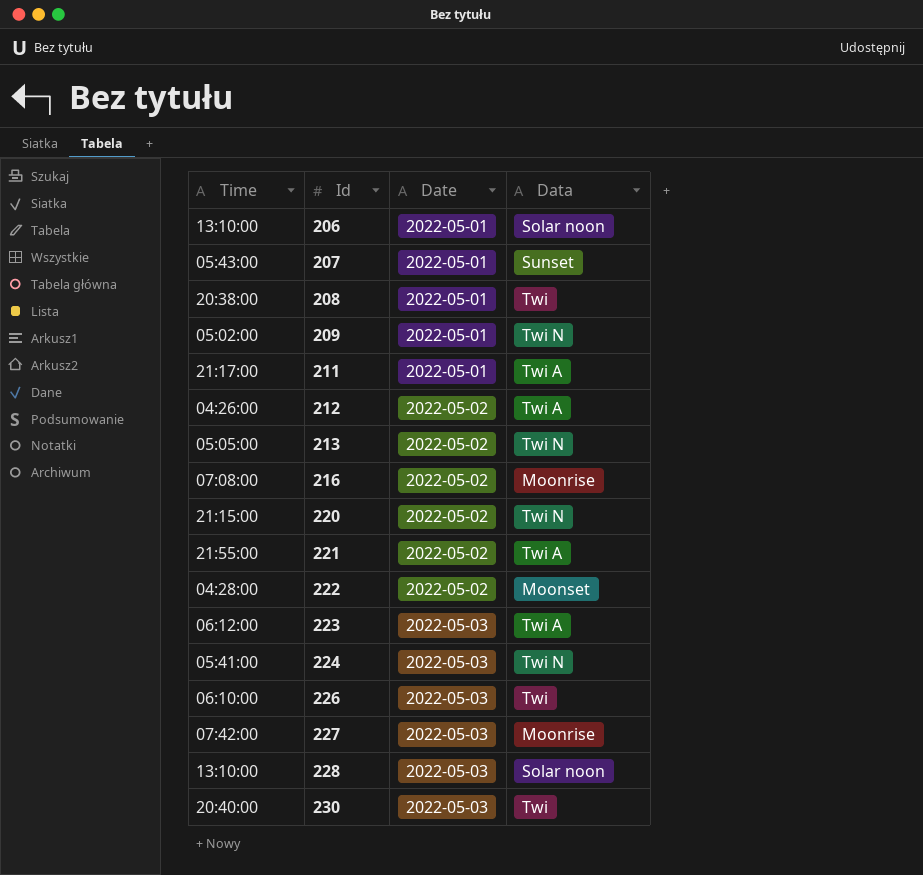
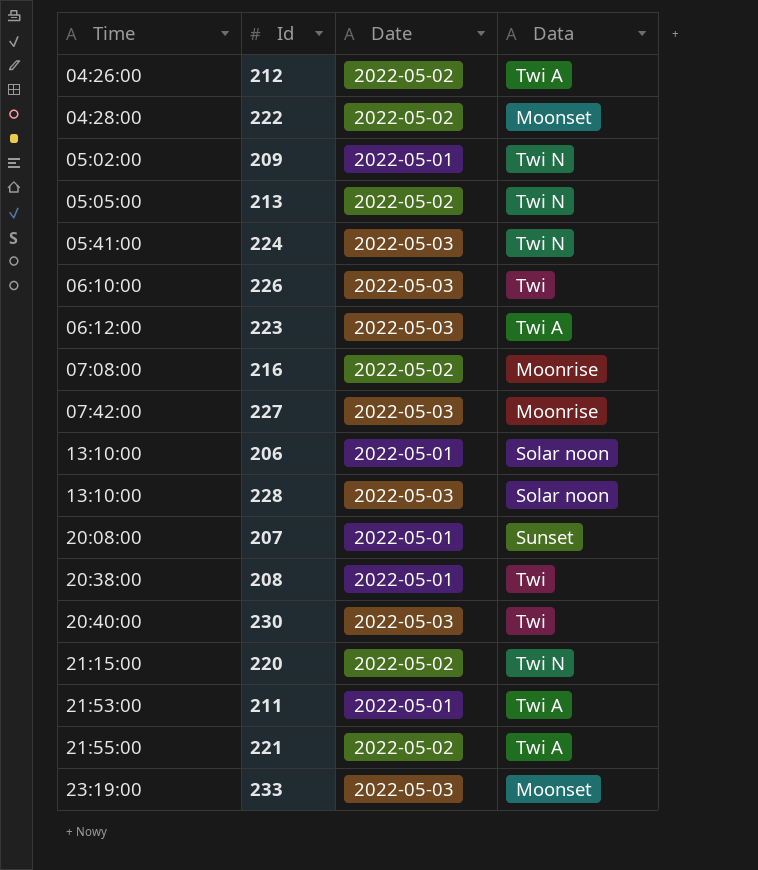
row order: Id ascending -> Time ascending
207 | Time: 05:43:00 -> 20:08:00
211 | Time: 21:17:00 -> 21:53:00
row 233: none -> 23:19:00 | 2022-05-03 | Moonset

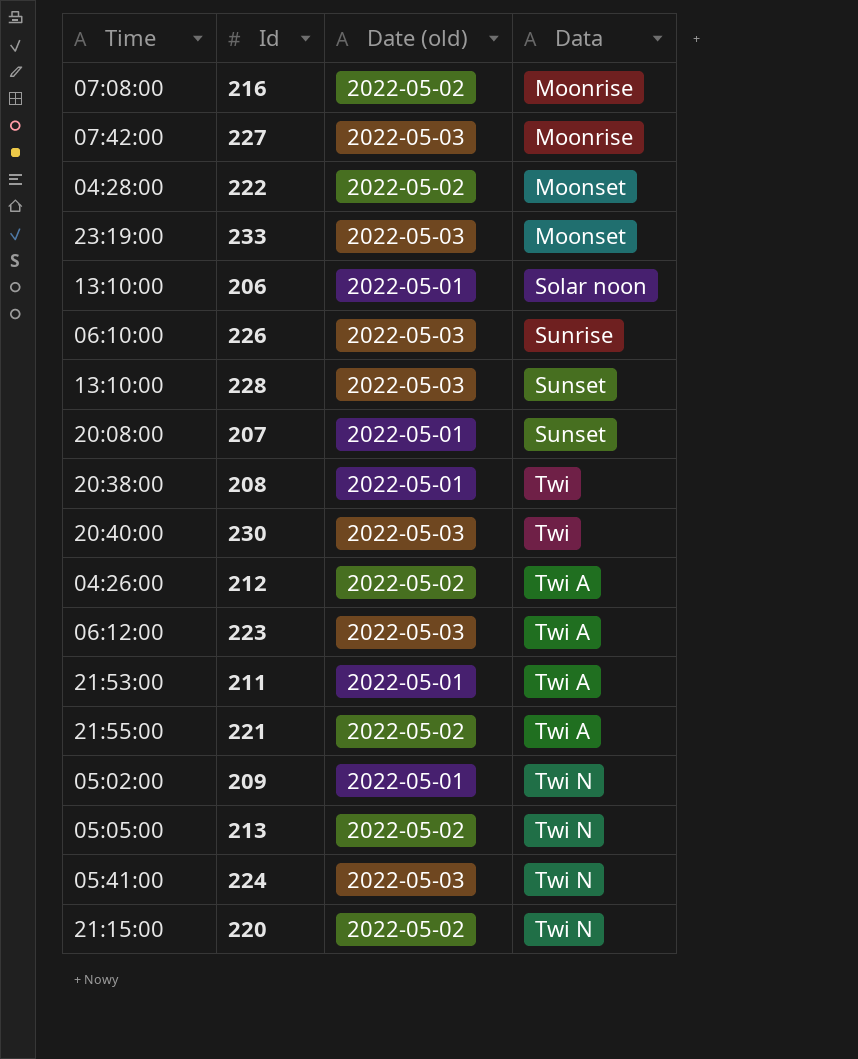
row order: Time ascending -> Data ascending
column name: Date -> Date (old)
226 | Data: Twi -> Sunrise
228 | Data: Solar noon -> Sunset

